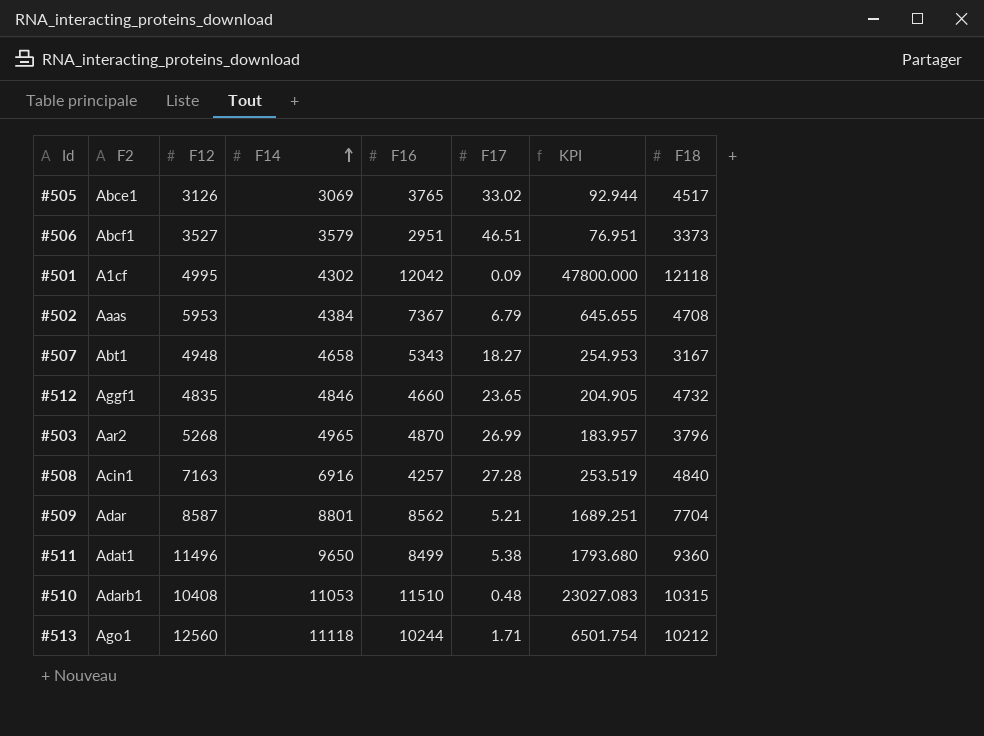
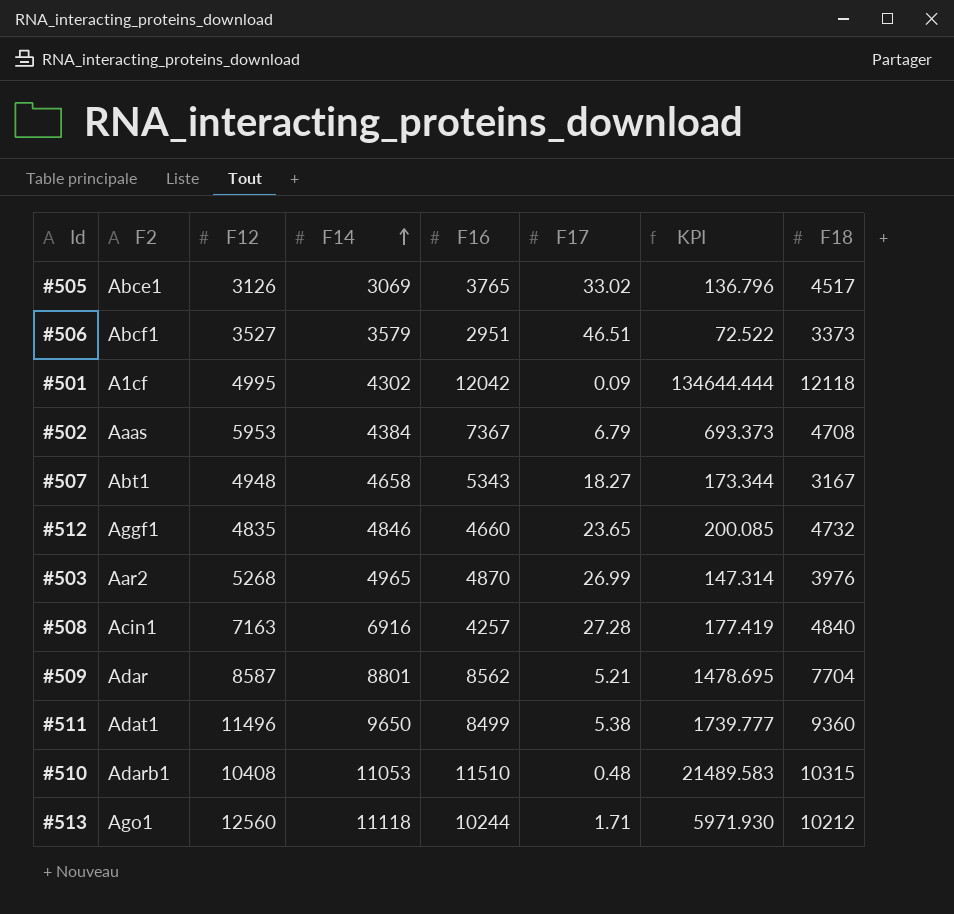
column KPI | formula: [F14] / [F17] -> [F18] / [F17]
#503 | F18: 3796 -> 3976

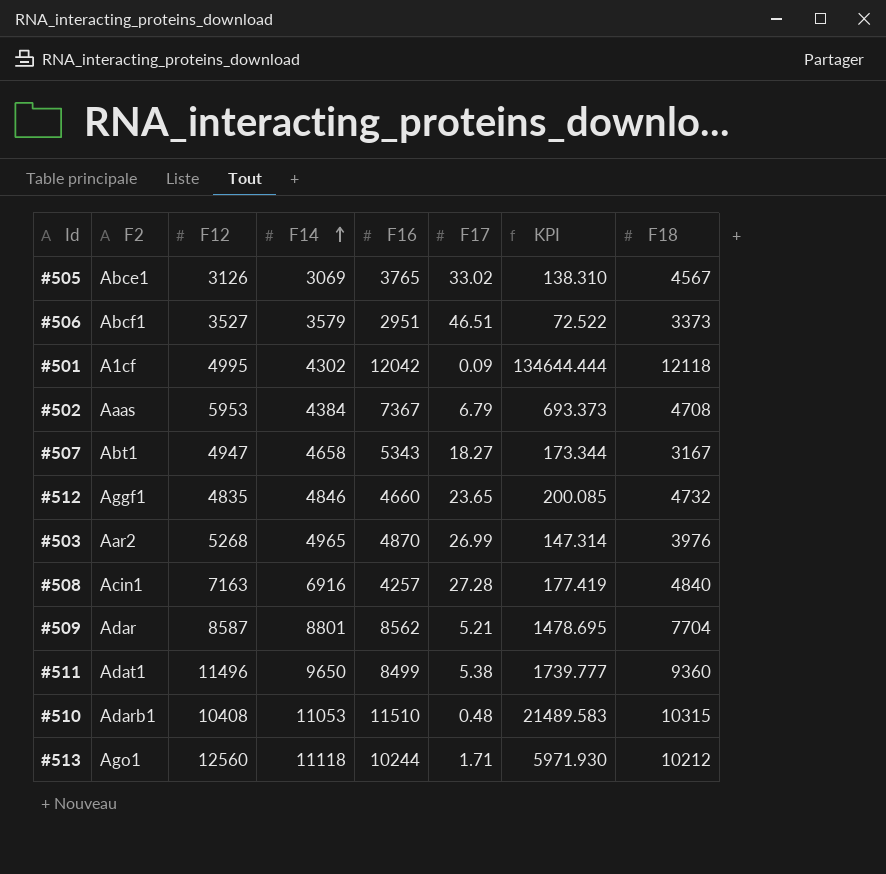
#505 | KPI: 136.796 -> 138.310
#505 | F18: 4517 -> 4567
#507 | F12: 4948 -> 4947

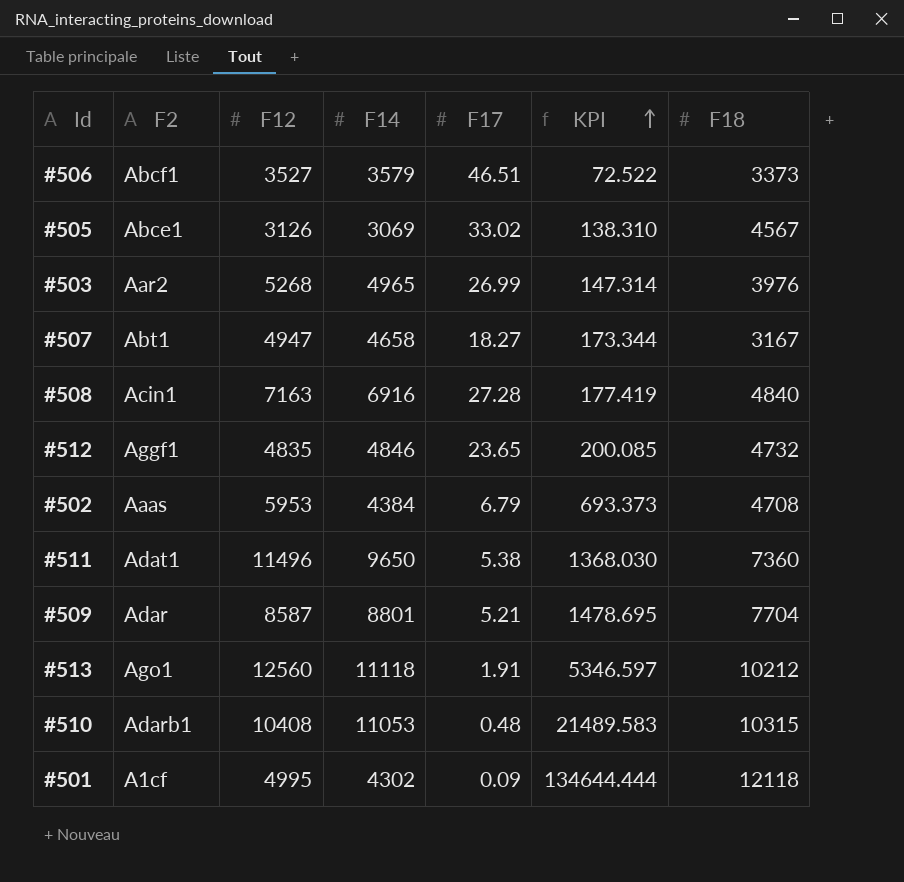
row order: F14 ascending -> KPI ascending
column F16 | position: 5 -> none
#511 | KPI: 1739.777 -> 1368.030
#511 | F18: 9360 -> 7360
#513 | F17: 1.71 -> 1.91
#513 | KPI: 5971.930 -> 5346.597

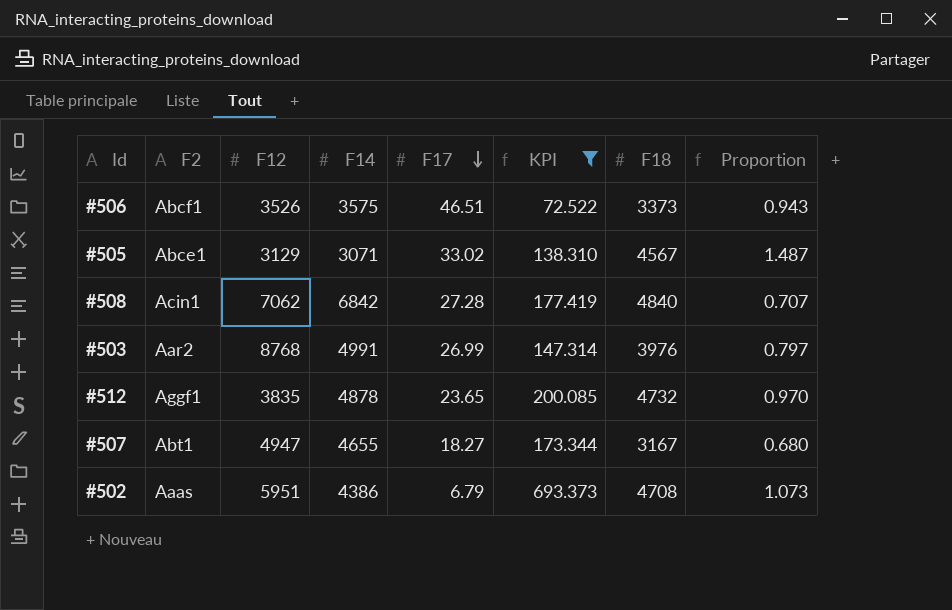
filter: none -> KPI <= 693.373
row order: KPI ascending -> F17 descending
column Proportion | formula: none -> [F18] / [F14]
#506 | F12: 3527 -> 3526
#506 | F14: 3579 -> 3575
#505 | F12: 3126 -> 3129
#505 | F14: 3069 -> 3071
#508 | F12: 7163 -> 7062
#508 | F14: 6916 -> 6842
#503 | F12: 5268 -> 8768
#503 | F14: 4965 -> 4991
#512 | F12: 4835 -> 3835
#512 | F14: 4846 -> 4878
#507 | F14: 4658 -> 4655
#502 | F12: 5953 -> 5951
#502 | F14: 4384 -> 4386

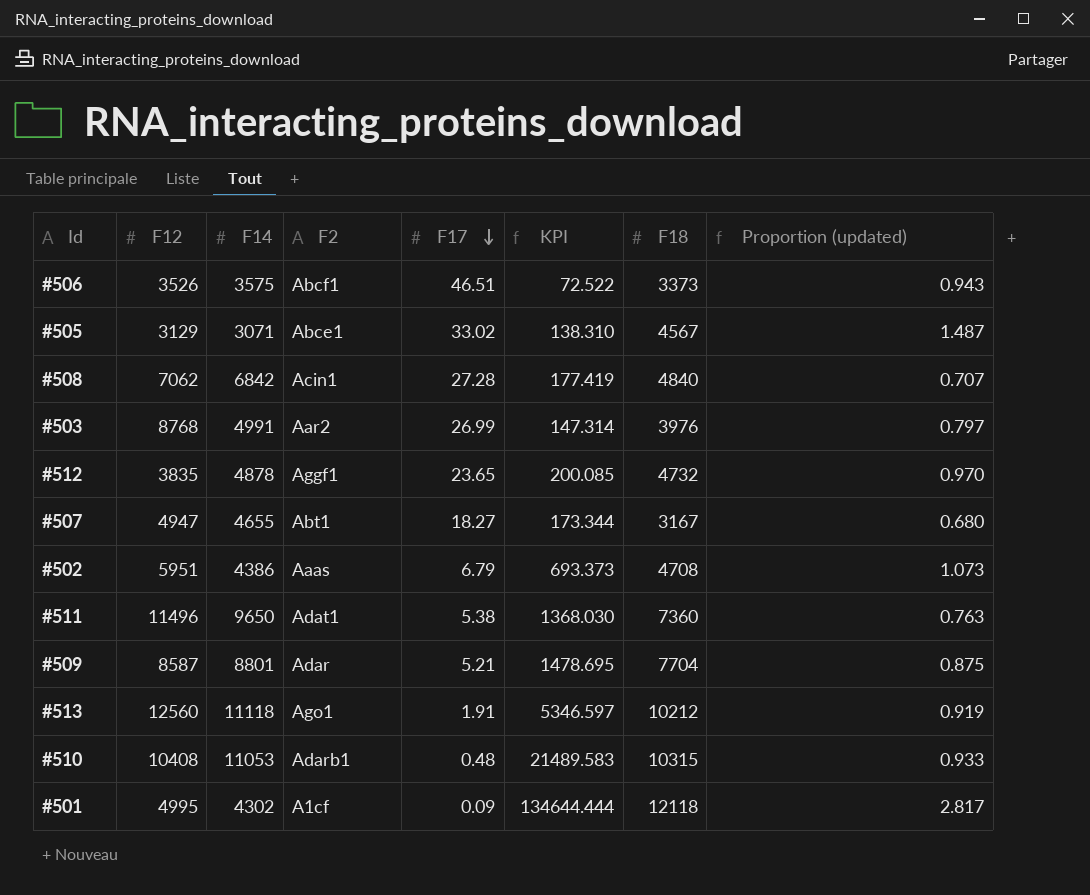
filter: KPI <= 693.373 -> none
column F2 | position: 2 -> 4
column name: Proportion -> Proportion (updated)

